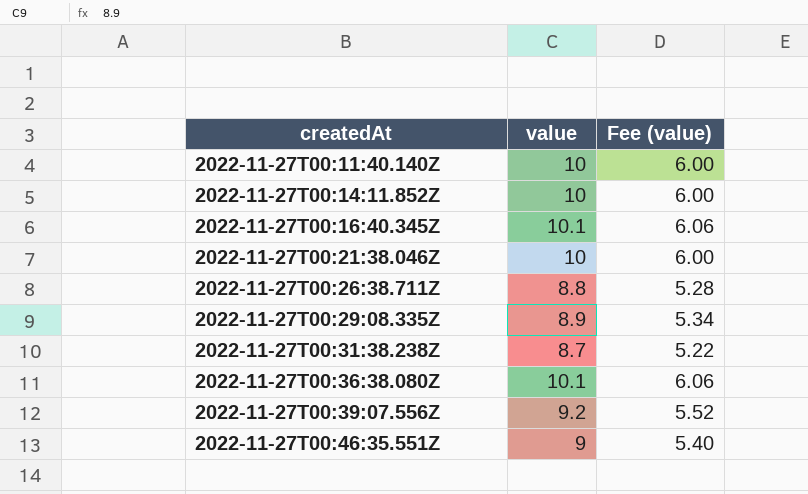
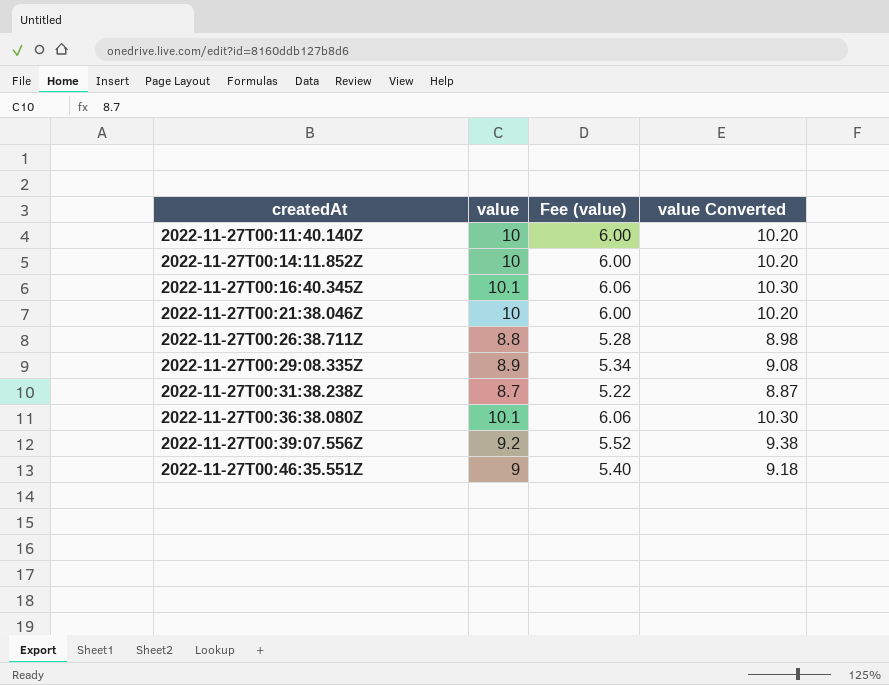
column value Converted | formula: none -> [value] * 1.02

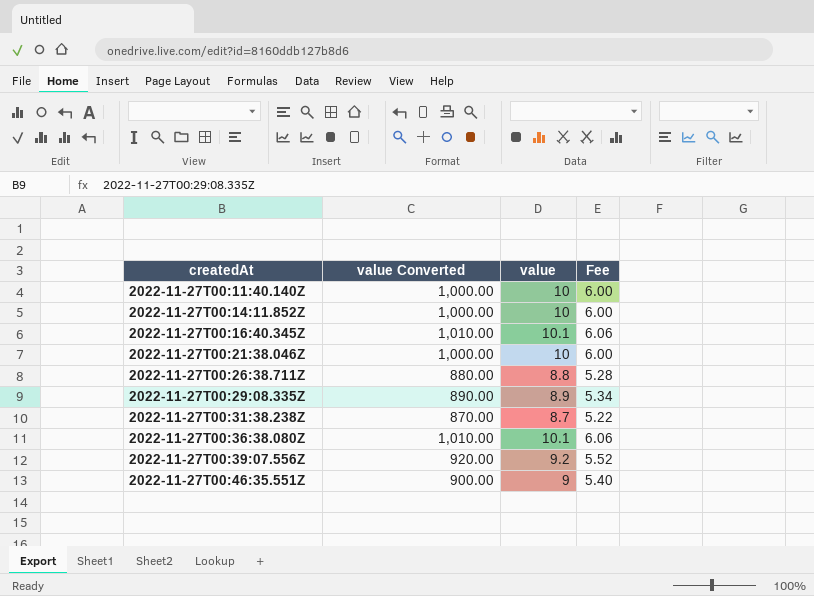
column value Converted | formula: [value] * 1.02 -> [value] * 100
column value Converted | position: 4 -> 2
column name: Fee (value) -> Fee

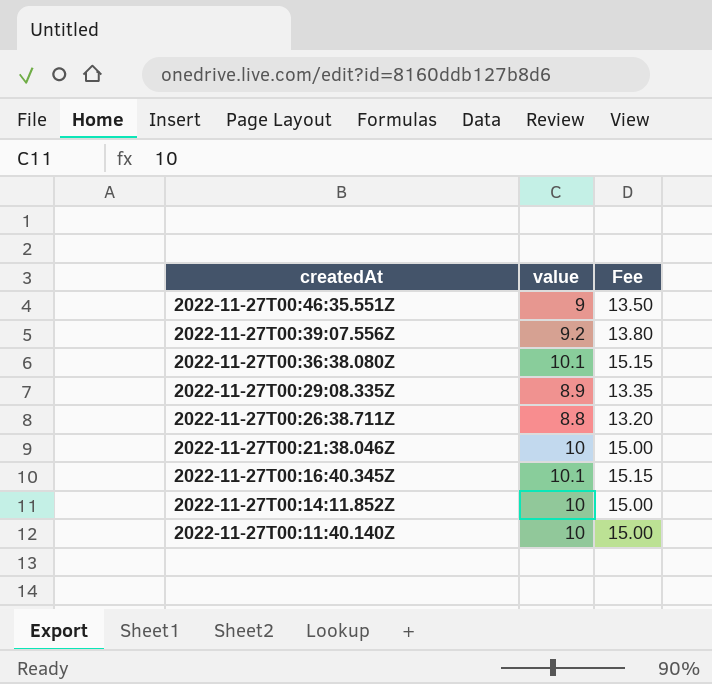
row order: createdAt ascending -> createdAt descending
column value Converted | formula: [value] * 100 -> none
column Fee | formula: [value] * 0.6 -> [value] * 1.5
row 2022-11-27T00:31:38.238Z: 870.00 | 8.7 | 5.22 -> none

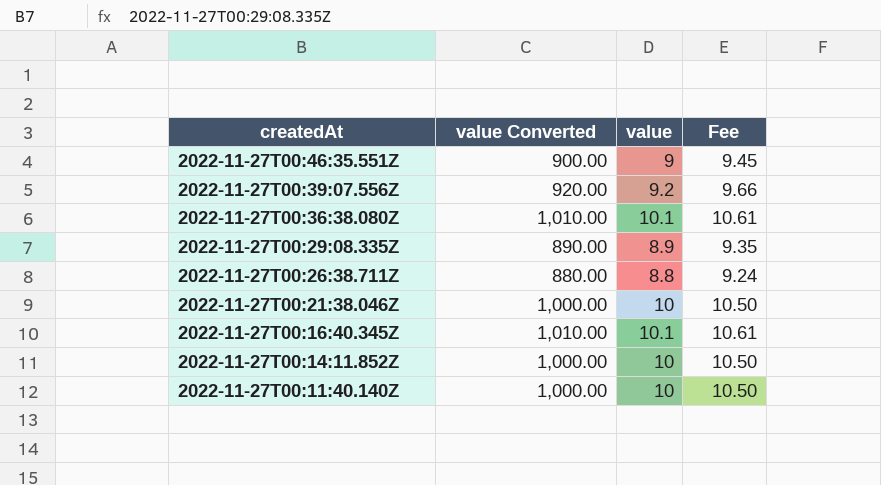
column value Converted | formula: none -> [value] * 100
column Fee | formula: [value] * 1.5 -> [value] * 1.05

